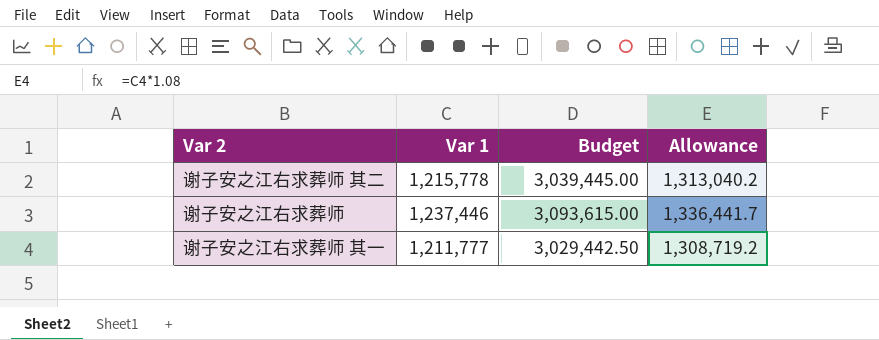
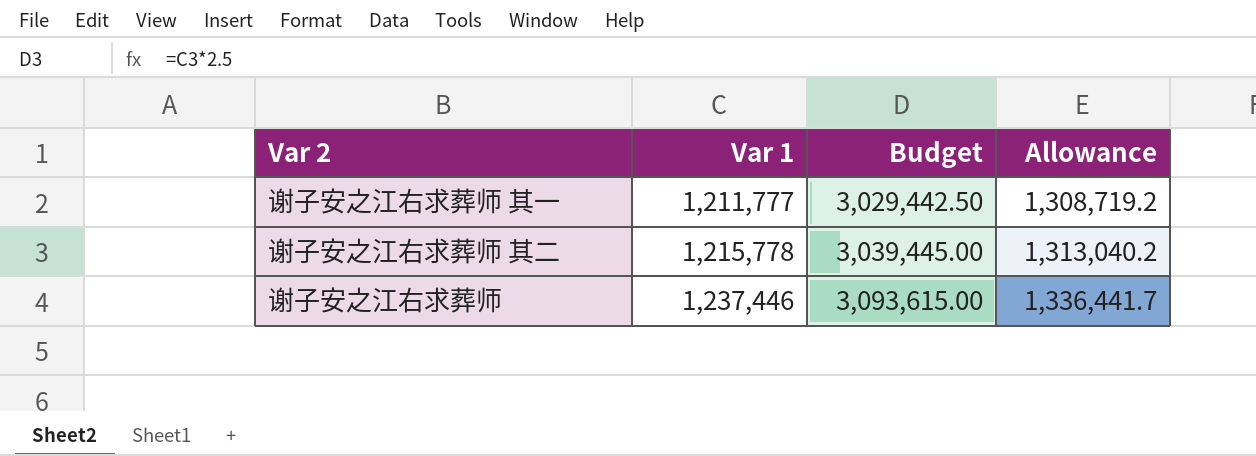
row order: none -> Var 1 ascending

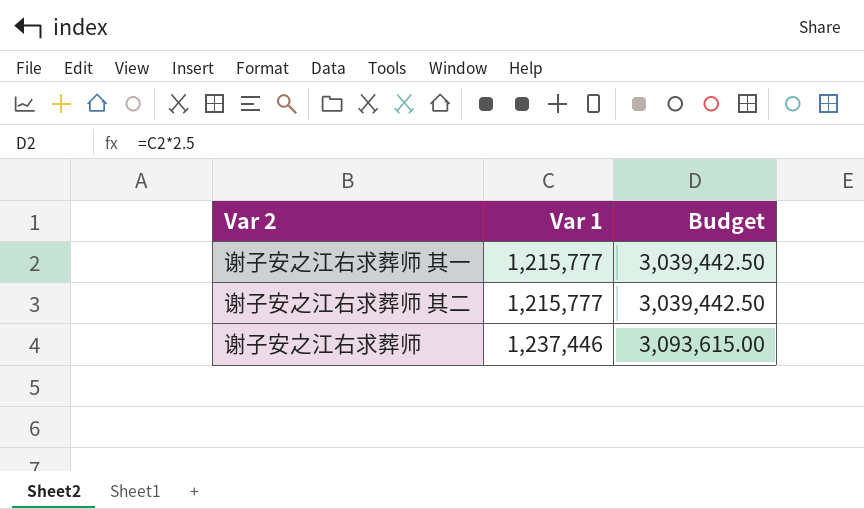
column Allowance | formula: [Var 1] * 1.08 -> none
谢子安之江右求葬师 其一 | Var 1: 1,211,777 -> 1,215,777
谢子安之江右求葬师 其一 | Budget: 3,029,442.50 -> 3,039,442.50
谢子安之江右求葬师 其二 | Var 1: 1,215,778 -> 1,215,777
谢子安之江右求葬师 其二 | Budget: 3,039,445.00 -> 3,039,442.50

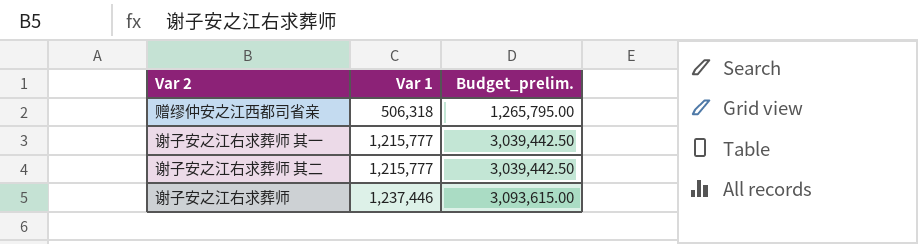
column name: Budget -> Budget_prelim.
row 赠缪仲安之江西都司省亲: none -> 506,318 | 1,265,795.00

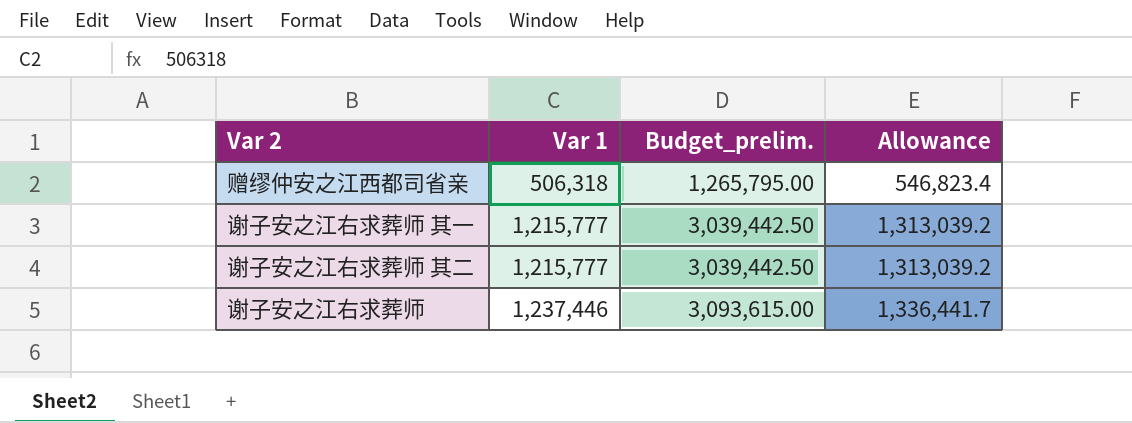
column Allowance | formula: none -> [Var 1] * 1.08

